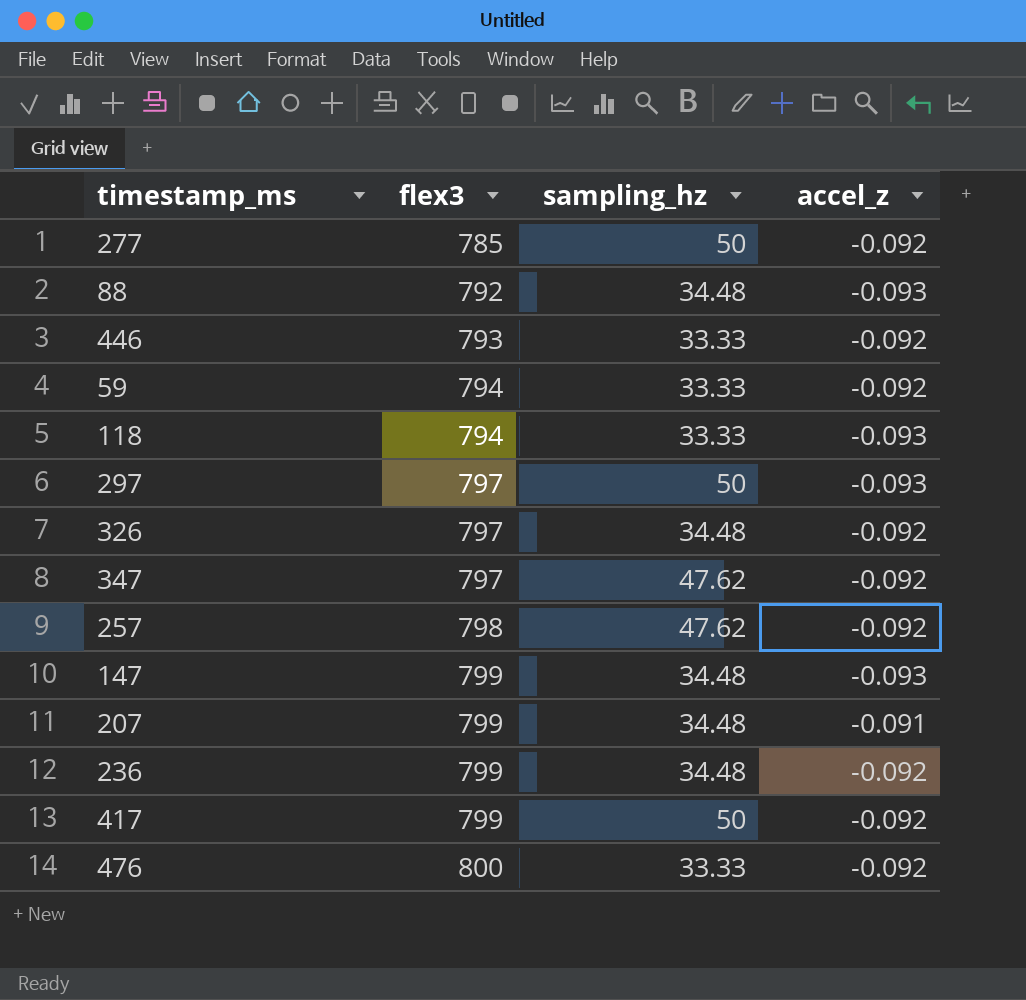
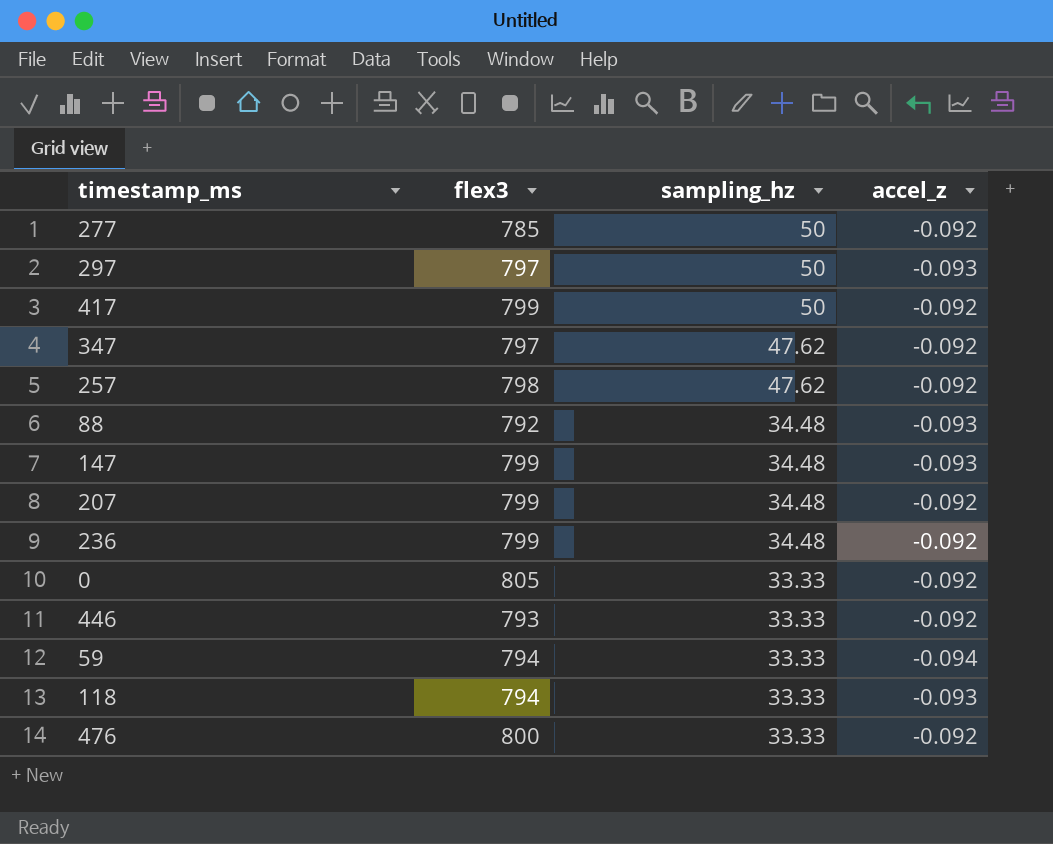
row order: flex3 ascending -> sampling_hz descending
row 326: 797 | 34.48 | -0.092 -> none
207 | accel_z: -0.091 -> -0.092
row 0: none -> 805 | 33.33 | -0.092
59 | accel_z: -0.092 -> -0.094

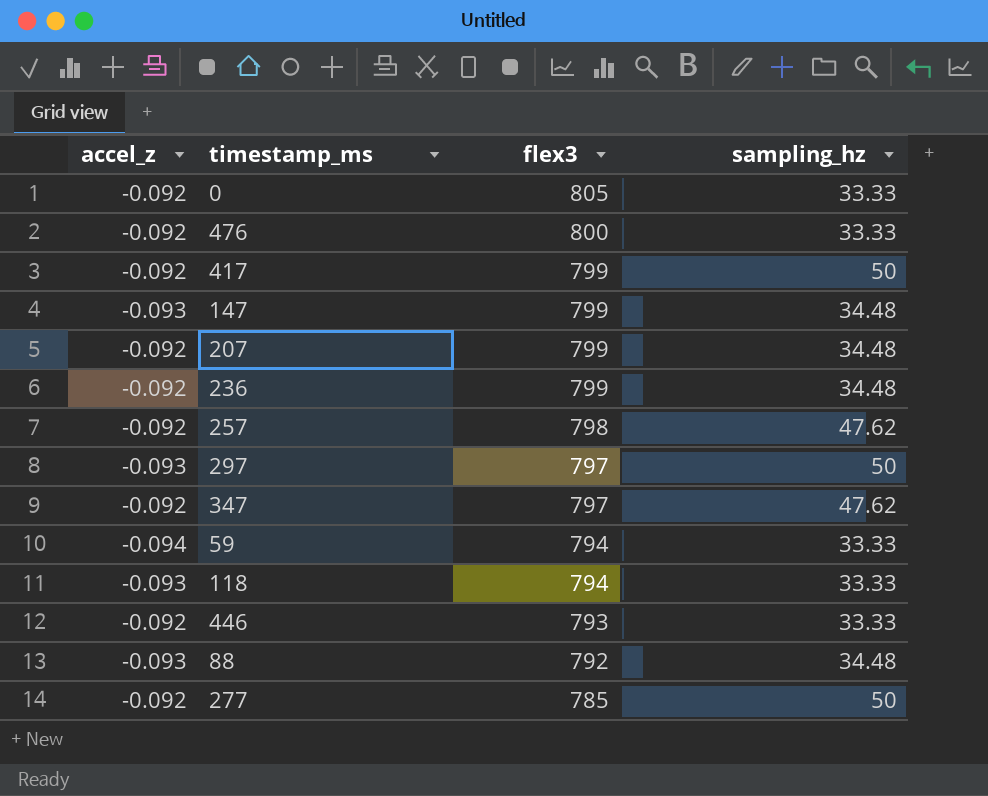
row order: sampling_hz descending -> flex3 descending
column accel_z | position: 4 -> 1

